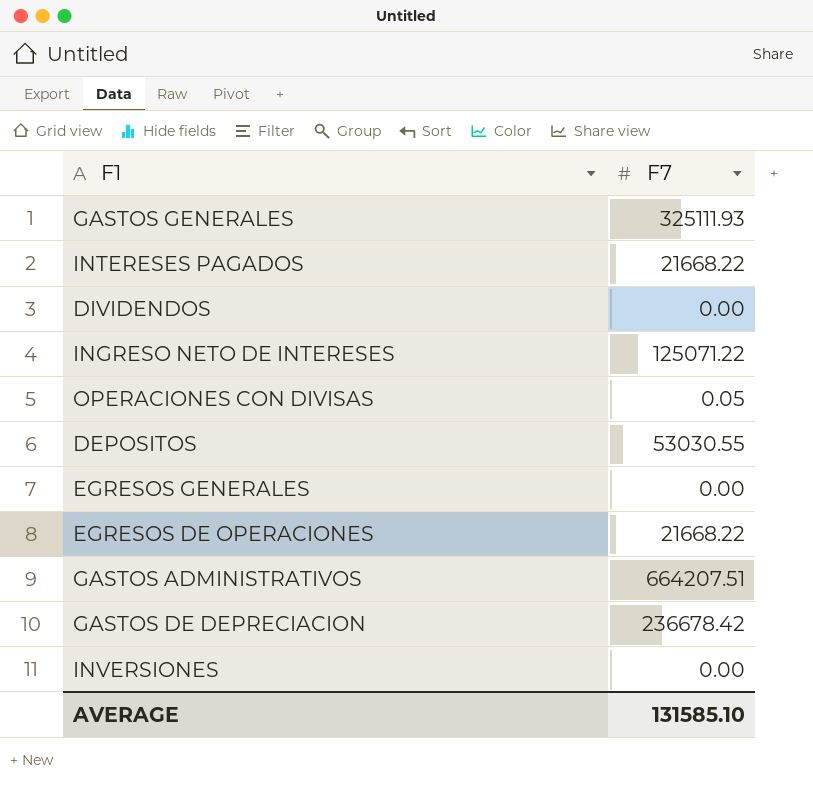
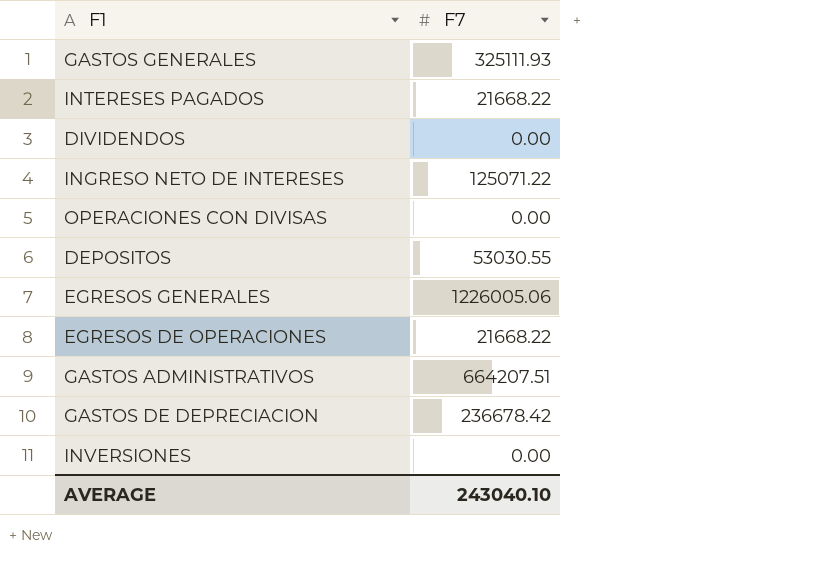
OPERACIONES CON DIVISAS | F7: 0.05 -> 0.00
EGRESOS GENERALES | F7: 0.00 -> 1226005.06
AVERAGE | F7: 131585.10 -> 243040.10

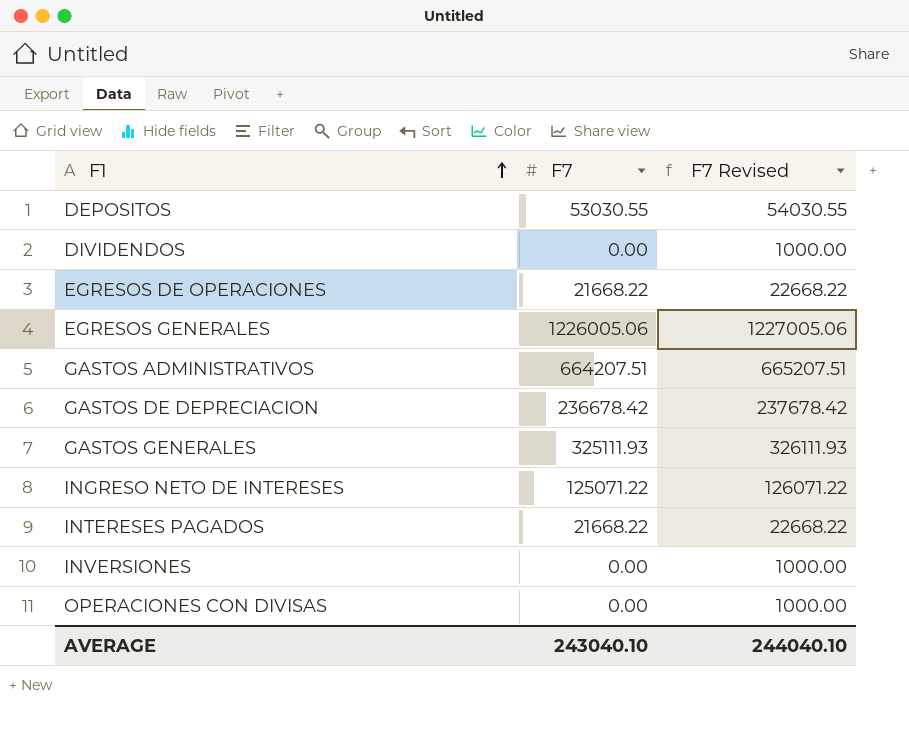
row order: none -> F1 ascending
column F7 Revised | formula: none -> [F7] + 1000

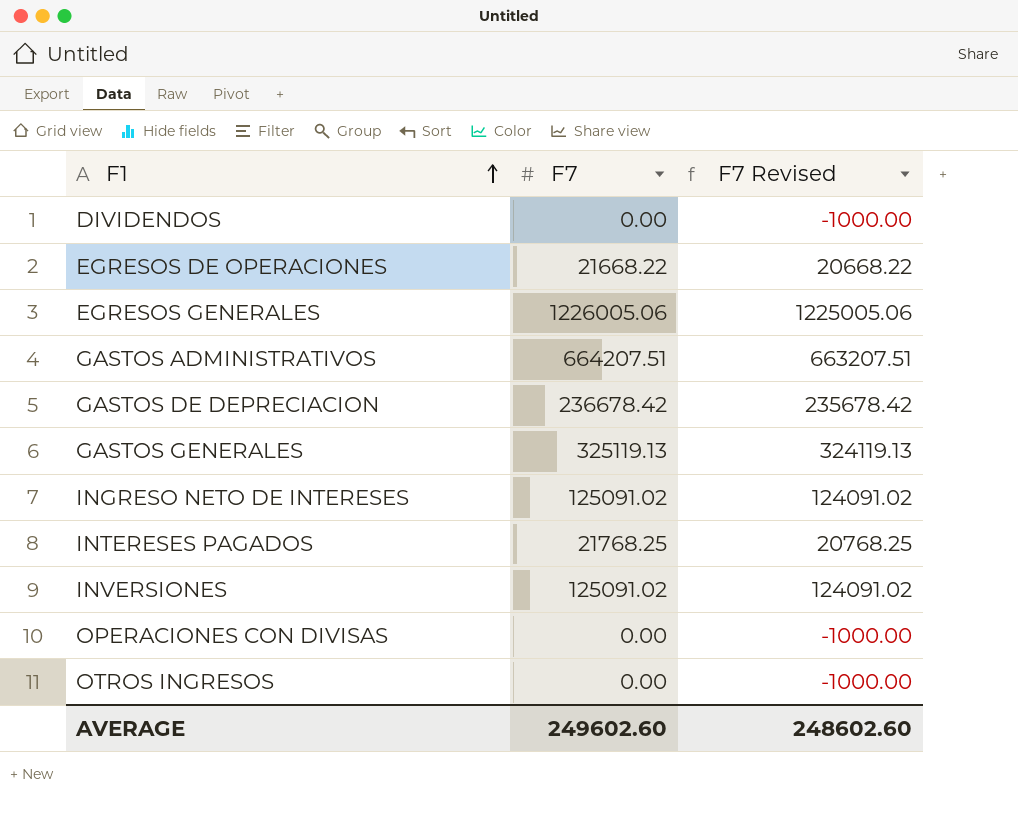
column F7 Revised | formula: [F7] + 1000 -> [F7] - 1000
row DEPOSITOS: 53030.55 | 54030.55 -> none
GASTOS GENERALES | F7: 325111.93 -> 325119.13
INGRESO NETO DE INTERESES | F7: 125071.22 -> 125091.02
INTERESES PAGADOS | F7: 21668.22 -> 21768.25
INVERSIONES | F7: 0.00 -> 125091.02
row OTROS INGRESOS: none -> 0.00 | -1000.00
AVERAGE | F7: 243040.10 -> 249602.60
AVERAGE | F7 Revised: 244040.10 -> 248602.60

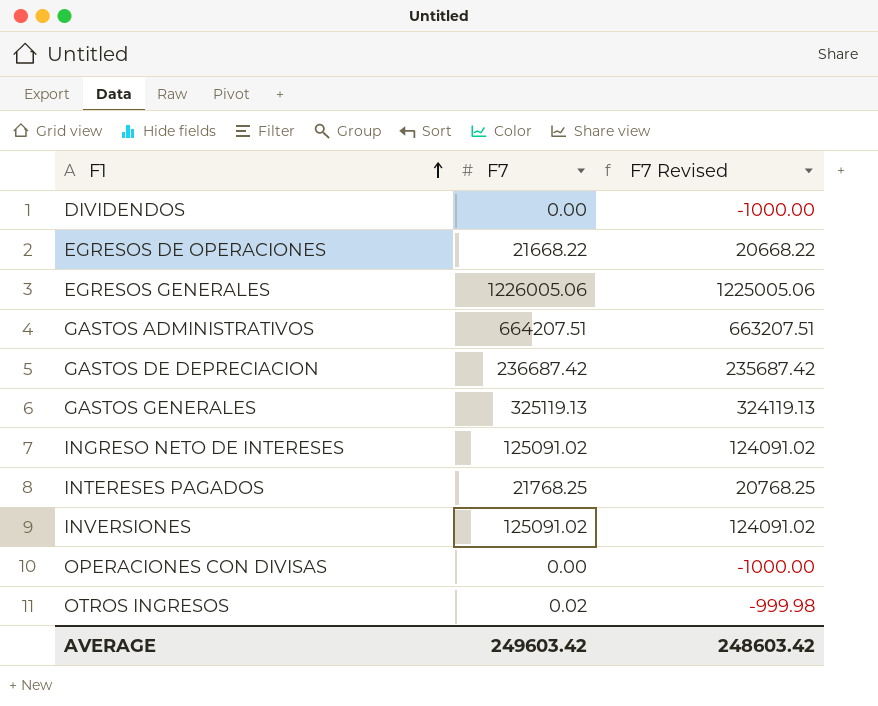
GASTOS DE DEPRECIACION | F7: 236678.42 -> 236687.42
GASTOS DE DEPRECIACION | F7 Revised: 235678.42 -> 235687.42
OTROS INGRESOS | F7: 0.00 -> 0.02
OTROS INGRESOS | F7 Revised: -1000.00 -> -999.98
AVERAGE | F7: 249602.60 -> 249603.42
AVERAGE | F7 Revised: 248602.60 -> 248603.42

